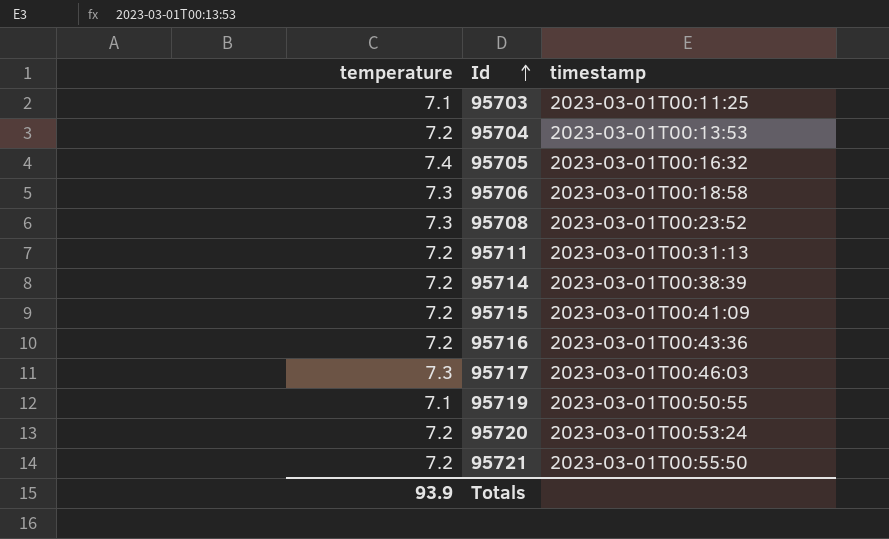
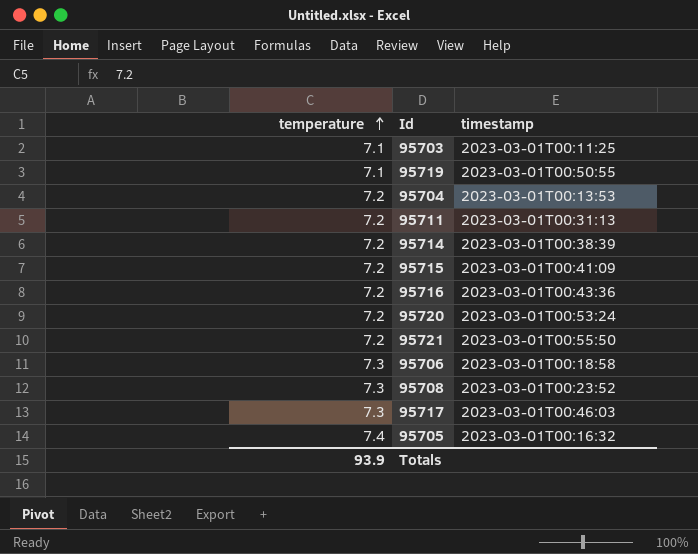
row order: Id ascending -> temperature ascending

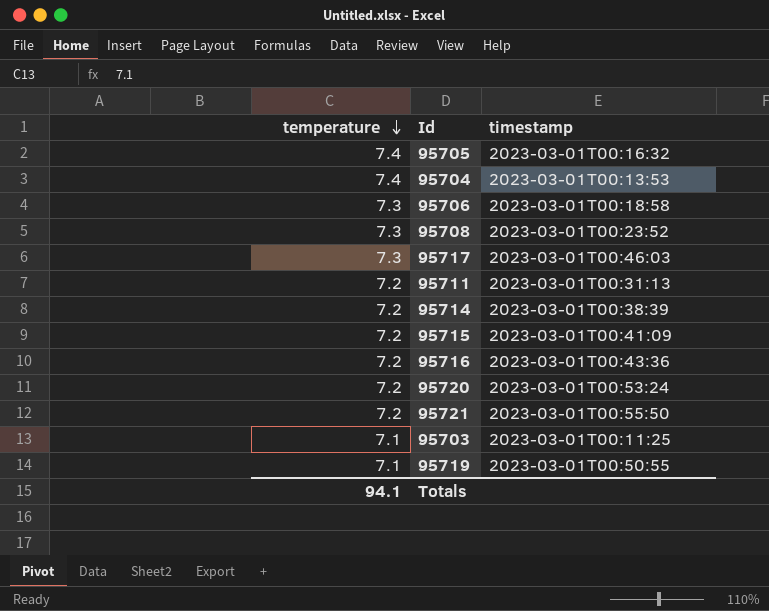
row order: temperature ascending -> temperature descending
95704 | temperature: 7.2 -> 7.4
Totals | temperature: 93.9 -> 94.1

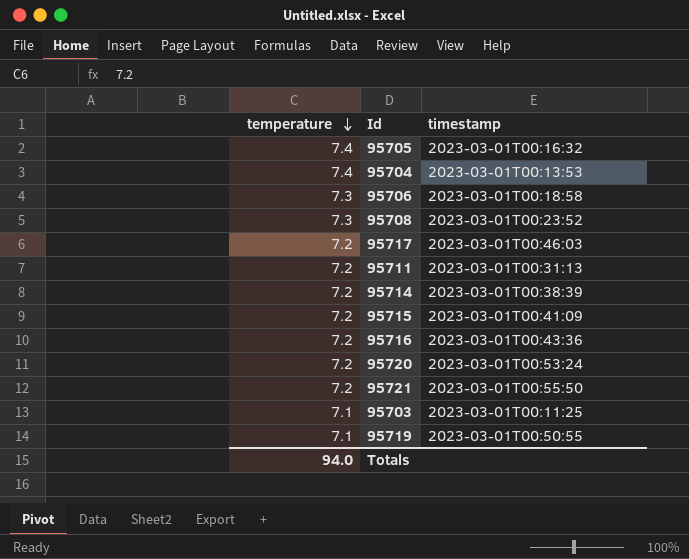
95717 | temperature: 7.3 -> 7.2
Totals | temperature: 94.1 -> 94.0

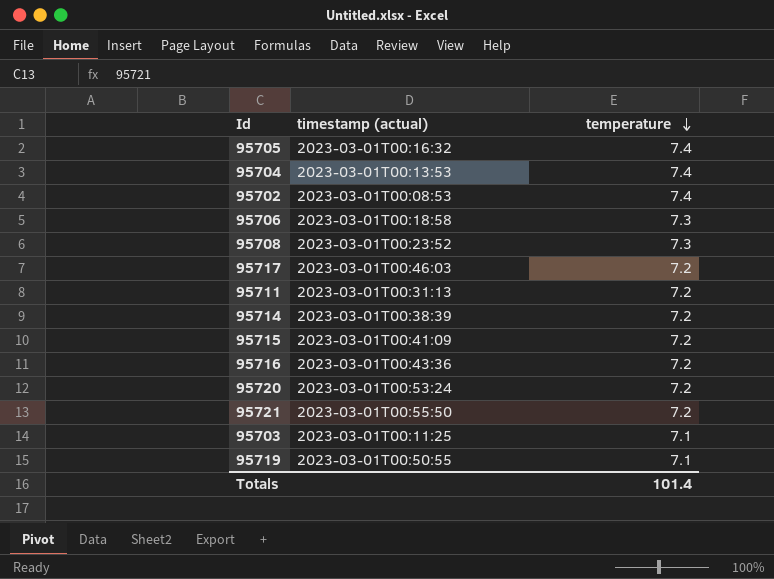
column name: timestamp -> timestamp (actual)
column temperature | position: 1 -> 3
row 95702: none -> 2023-03-01T00:08:53 | 7.4
Totals | temperature: 94.0 -> 101.4

